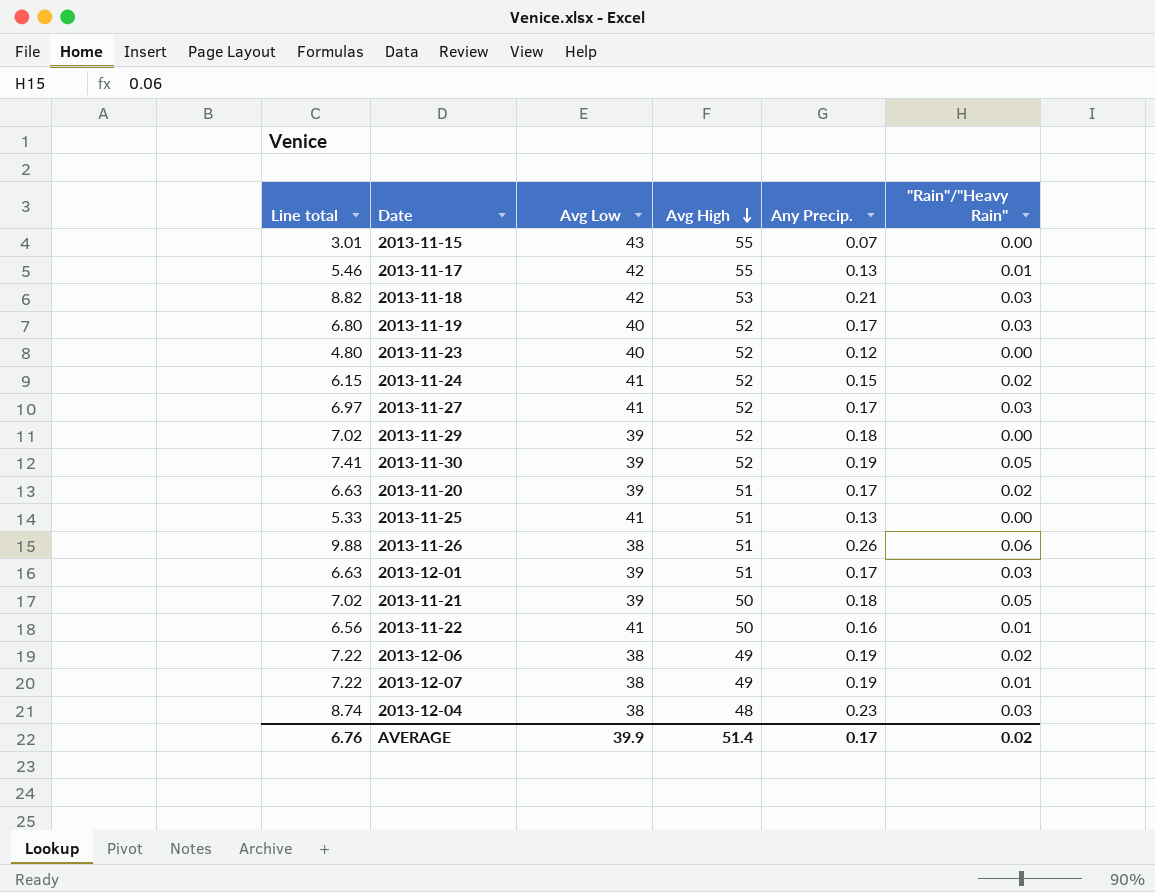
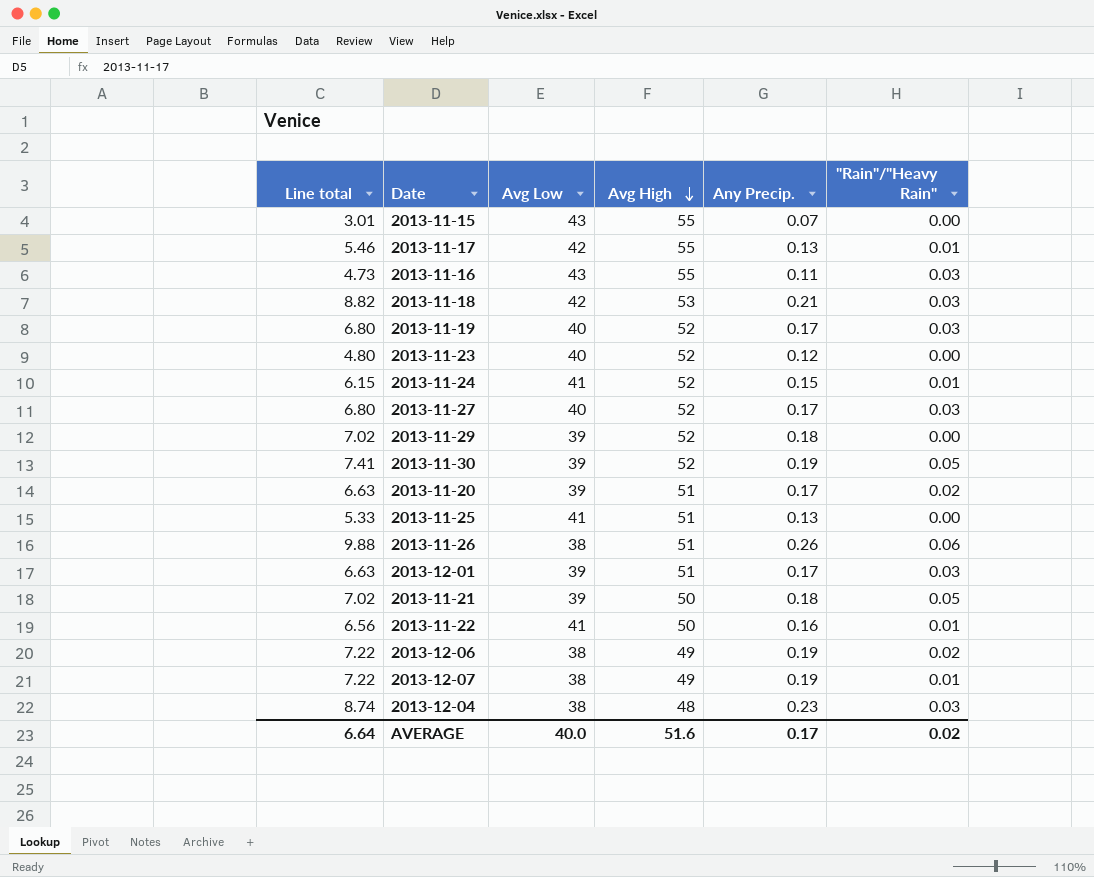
row 2013-11-16: none -> 4.73 | 43 | 55 | 0.11 | 0.03
2013-11-24 | "Rain"/"Heavy Rain": 0.02 -> 0.01
2013-11-27 | Line total: 6.97 -> 6.80
2013-11-27 | Avg Low: 41 -> 40
AVERAGE | Line total: 6.76 -> 6.64
AVERAGE | Avg Low: 39.9 -> 40.0
AVERAGE | Avg High: 51.4 -> 51.6

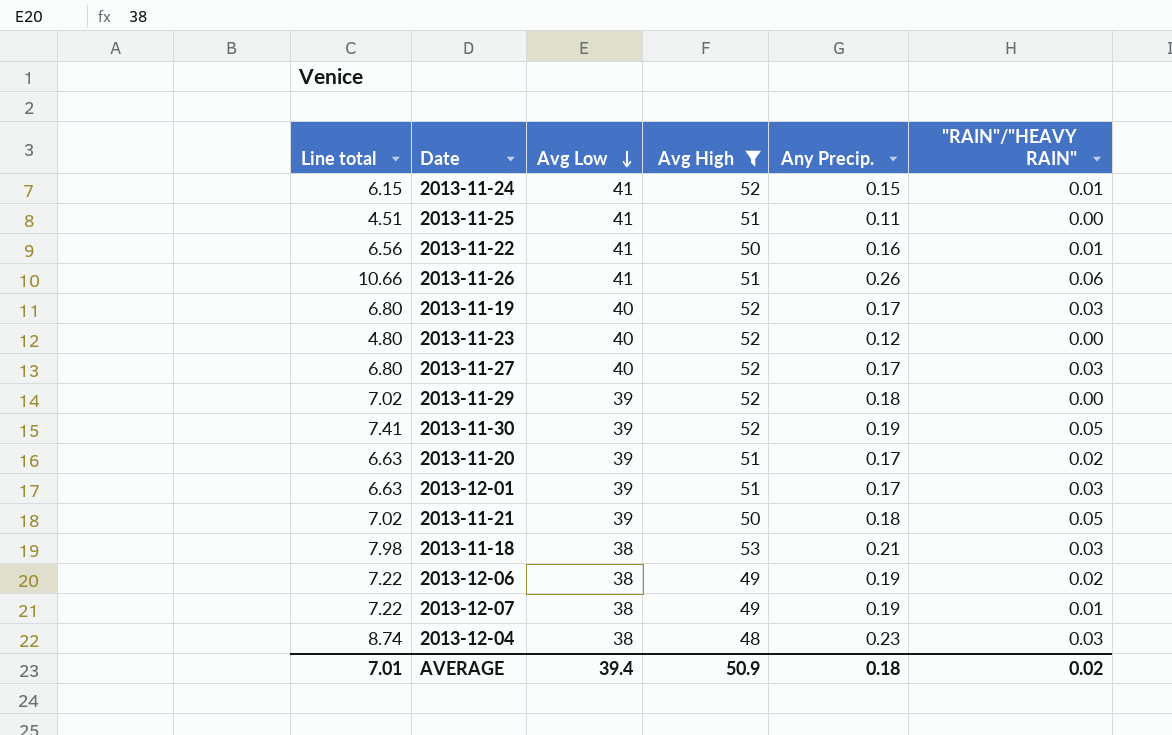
filter: none -> Avg High != 55
row order: Avg High descending -> Avg Low descending
column name: "Rain"/"Heavy Rain" -> "RAIN"/"HEAVY RAIN"
2013-11-25 | Line total: 5.33 -> 4.51
2013-11-25 | Any Precip.: 0.13 -> 0.11
2013-11-26 | Line total: 9.88 -> 10.66
2013-11-26 | Avg Low: 38 -> 41
2013-11-18 | Line total: 8.82 -> 7.98
2013-11-18 | Avg Low: 42 -> 38
AVERAGE | Line total: 6.64 -> 7.01
AVERAGE | Avg Low: 40.0 -> 39.4
AVERAGE | Avg High: 51.6 -> 50.9
AVERAGE | Any Precip.: 0.17 -> 0.18

